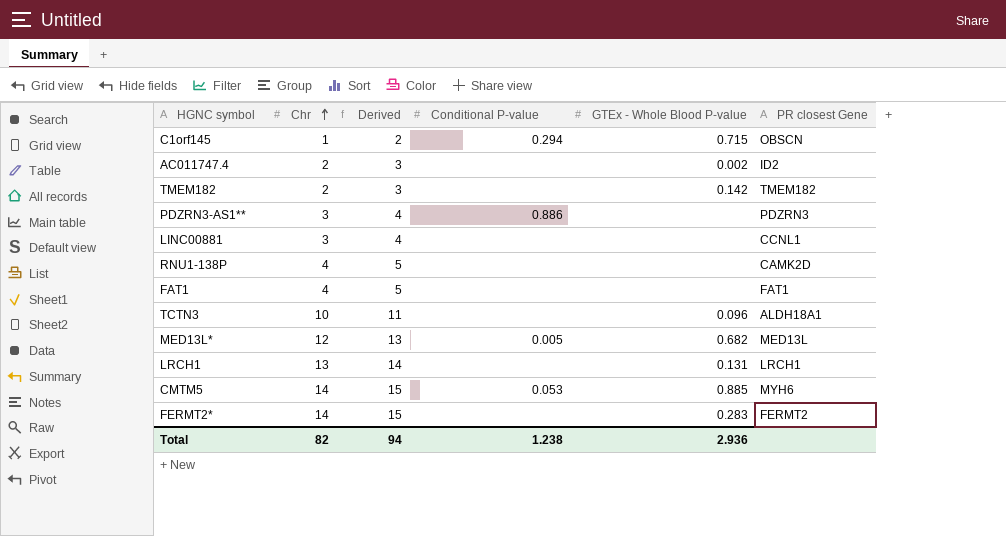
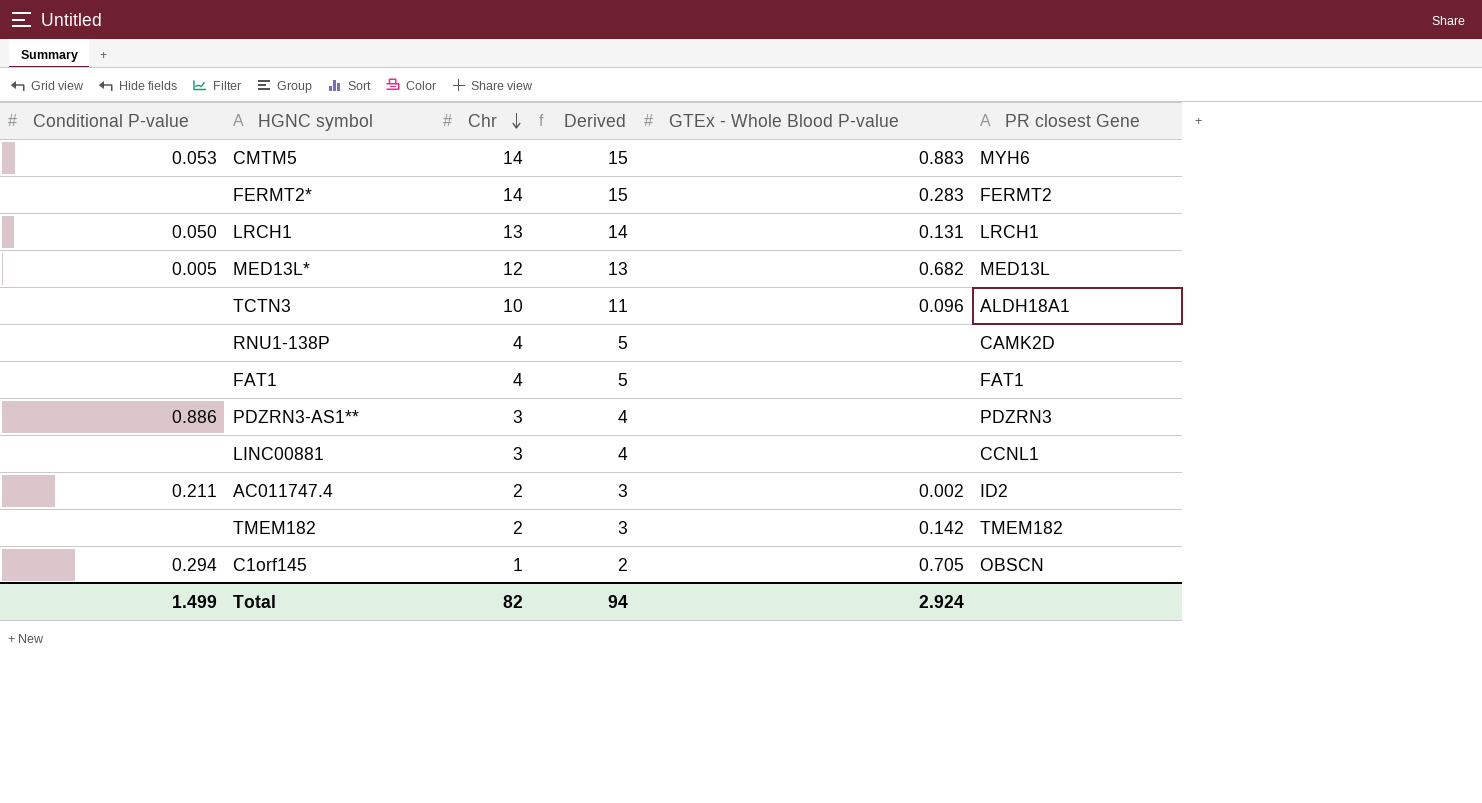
row order: Chr ascending -> Chr descending
column Conditional P-value | position: 4 -> 1
CMTM5 | GTEx - Whole Blood P-value: 0.885 -> 0.883
LRCH1 | Conditional P-value: none -> 0.050
AC011747.4 | Conditional P-value: none -> 0.211
C1orf145 | GTEx - Whole Blood P-value: 0.715 -> 0.705
Total | Conditional P-value: 1.238 -> 1.499
Total | GTEx - Whole Blood P-value: 2.936 -> 2.924

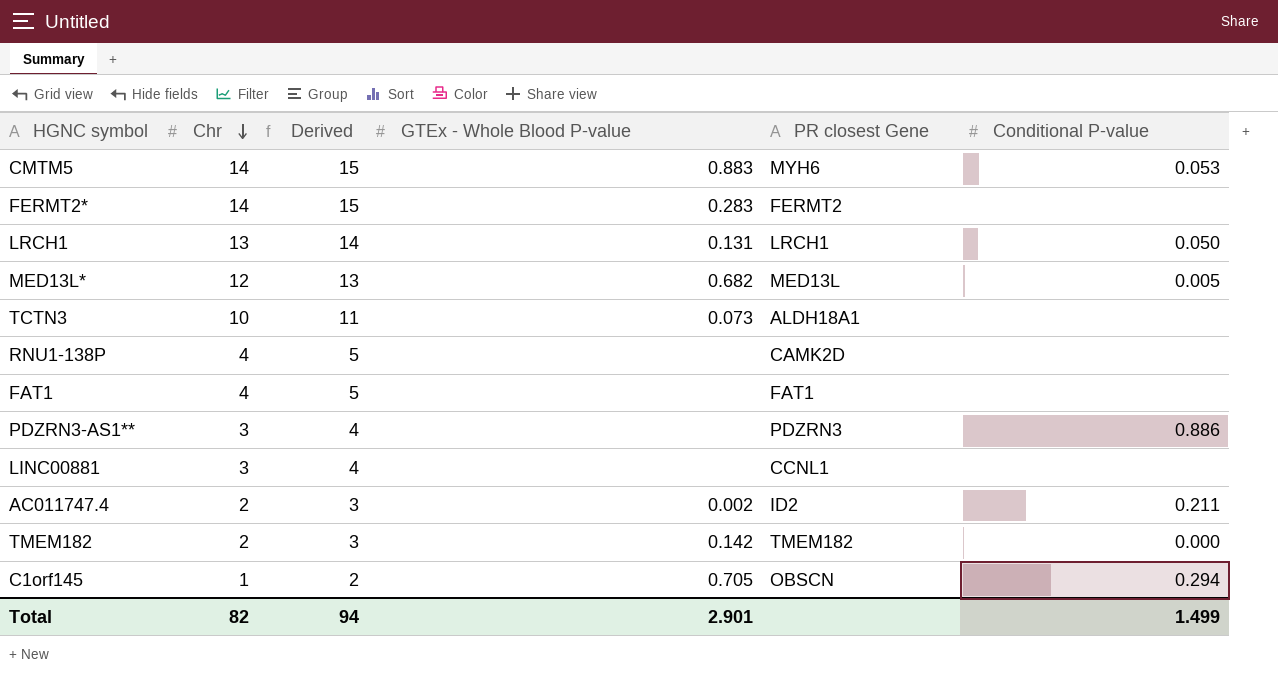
column Conditional P-value | position: 1 -> 6
TCTN3 | GTEx - Whole Blood P-value: 0.096 -> 0.073
TMEM182 | Conditional P-value: none -> 0.000
Total | GTEx - Whole Blood P-value: 2.924 -> 2.901

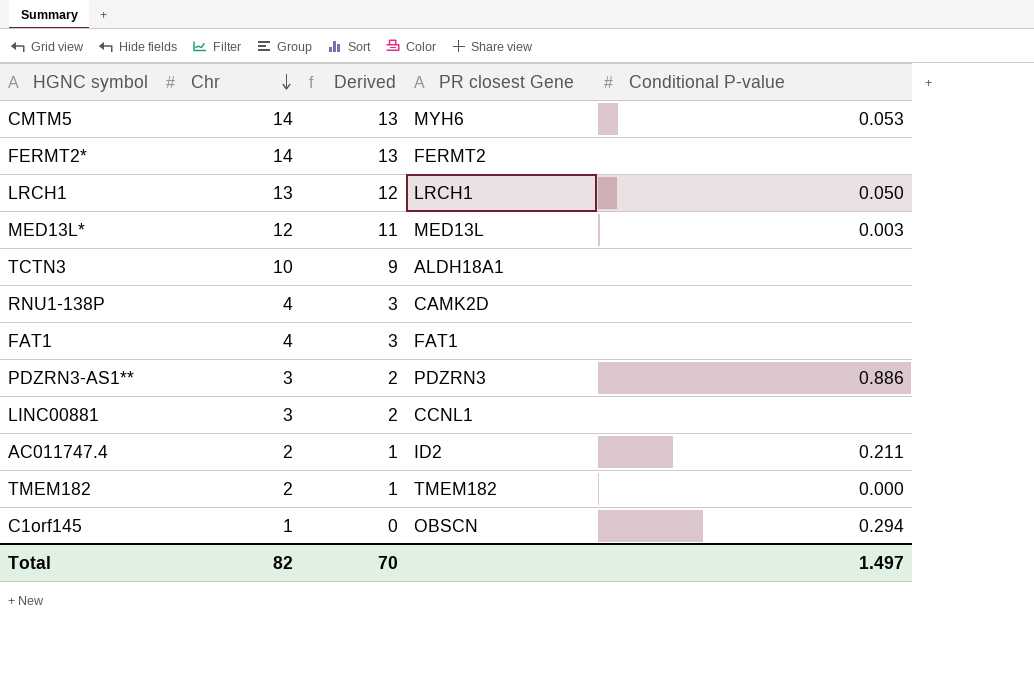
column GTEx - Whole Blood P-value | position: 4 -> none
column Derived | formula: [Chr] + 1 -> [Chr] - 1
MED13L* | Conditional P-value: 0.005 -> 0.003
Total | Derived: 94 -> 70
Total | Conditional P-value: 1.499 -> 1.497

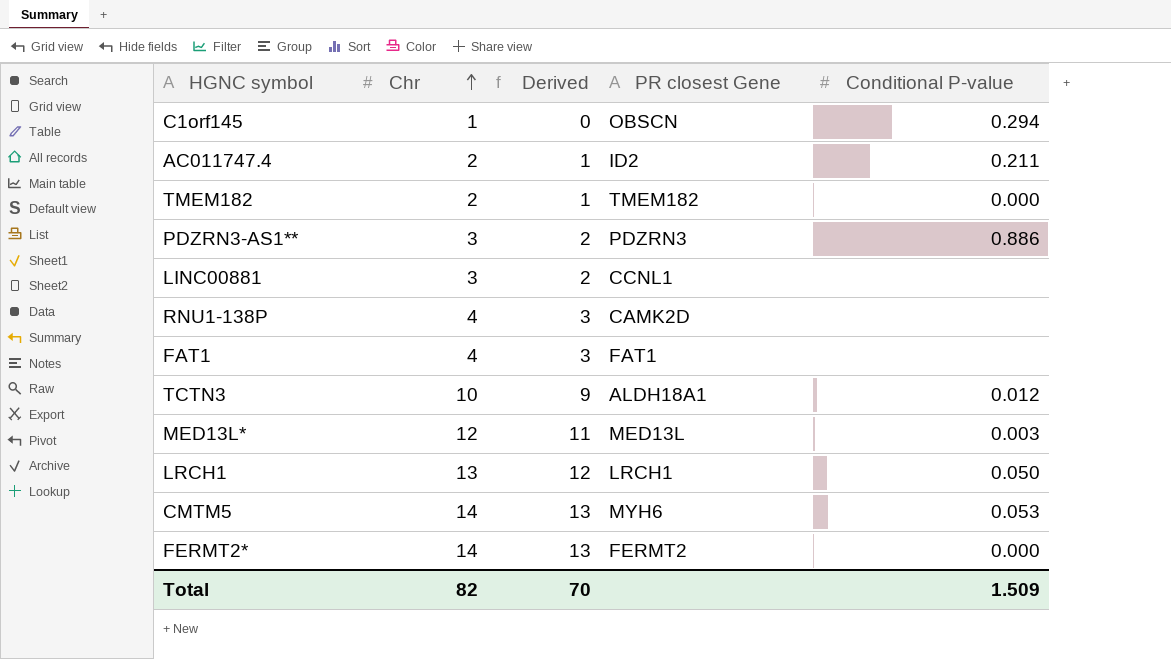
row order: Chr descending -> Chr ascending
TCTN3 | Conditional P-value: none -> 0.012
FERMT2* | Conditional P-value: none -> 0.000
Total | Conditional P-value: 1.497 -> 1.509

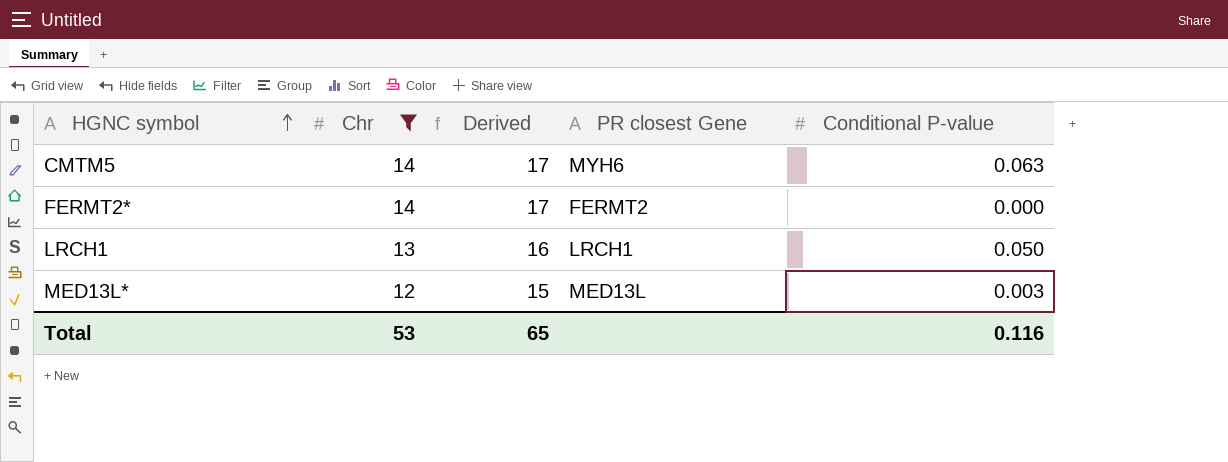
filter: none -> Chr >= 12
row order: Chr ascending -> HGNC symbol ascending
column Derived | formula: [Chr] - 1 -> [Chr] + 3
CMTM5 | Conditional P-value: 0.053 -> 0.063
Total | Chr: 82 -> 53
Total | Derived: 70 -> 65
Total | Conditional P-value: 1.509 -> 0.116

